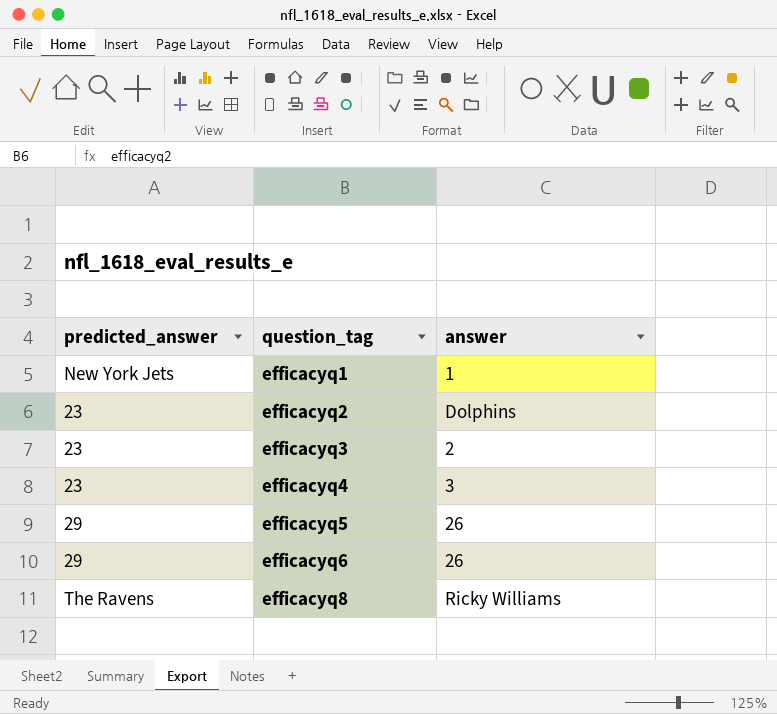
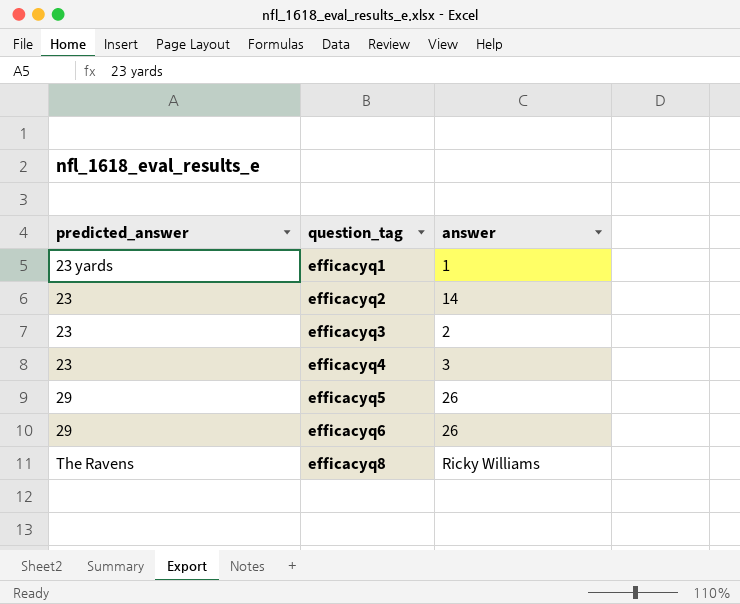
efficacyq1 | predicted_answer: New York Jets -> 23 yards
efficacyq2 | answer: Dolphins -> 14

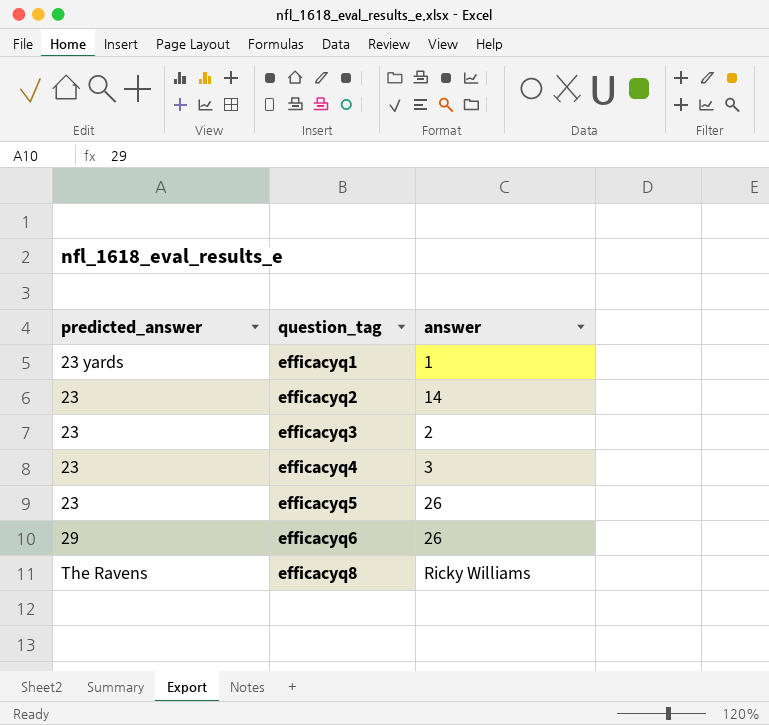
efficacyq5 | predicted_answer: 29 -> 23

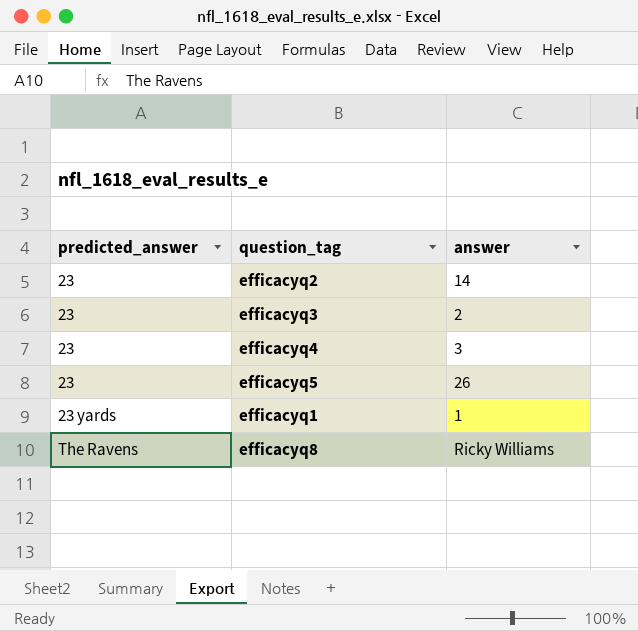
row order: question_tag ascending -> predicted_answer ascending
row efficacyq6: 29 | 26 -> none

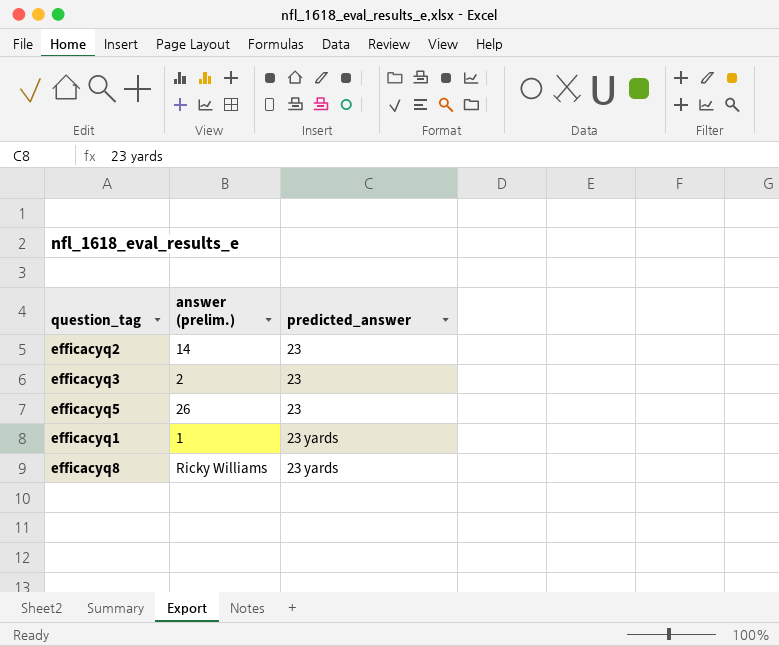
column name: answer -> answer (prelim.)
column predicted_answer | position: 1 -> 3
row efficacyq4: 23 | 3 -> none
efficacyq8 | predicted_answer: The Ravens -> 23 yards

